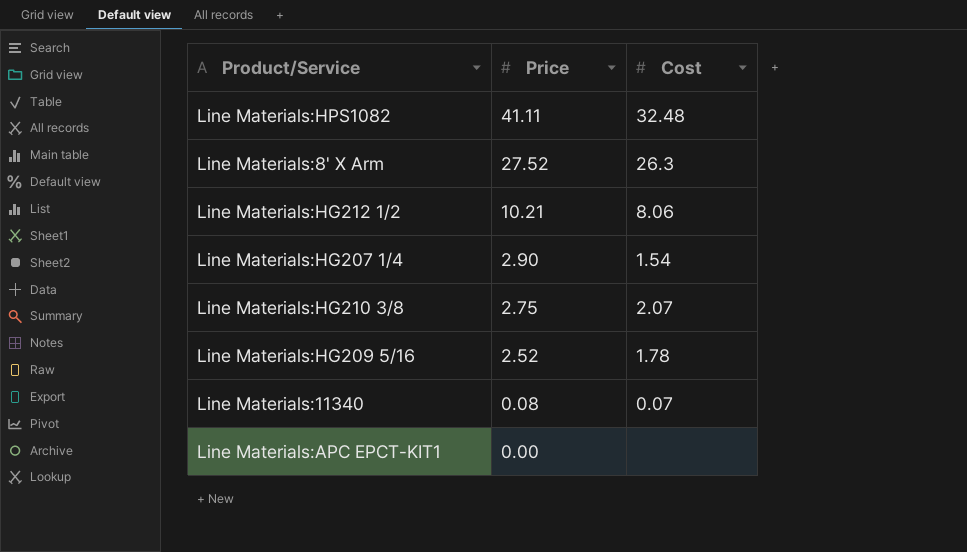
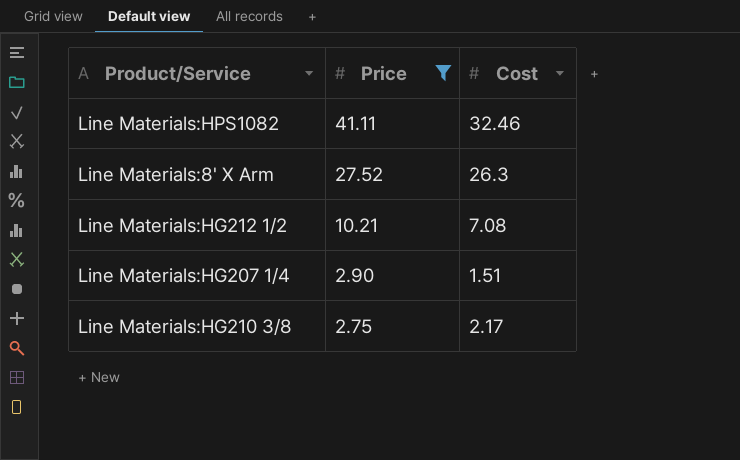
filter: none -> Price >= 2.75
Line Materials:HPS1082 | Cost: 32.48 -> 32.46
Line Materials:HG212 1/2 | Cost: 8.06 -> 7.08
Line Materials:HG207 1/4 | Cost: 1.54 -> 1.51
Line Materials:HG210 3/8 | Cost: 2.07 -> 2.17

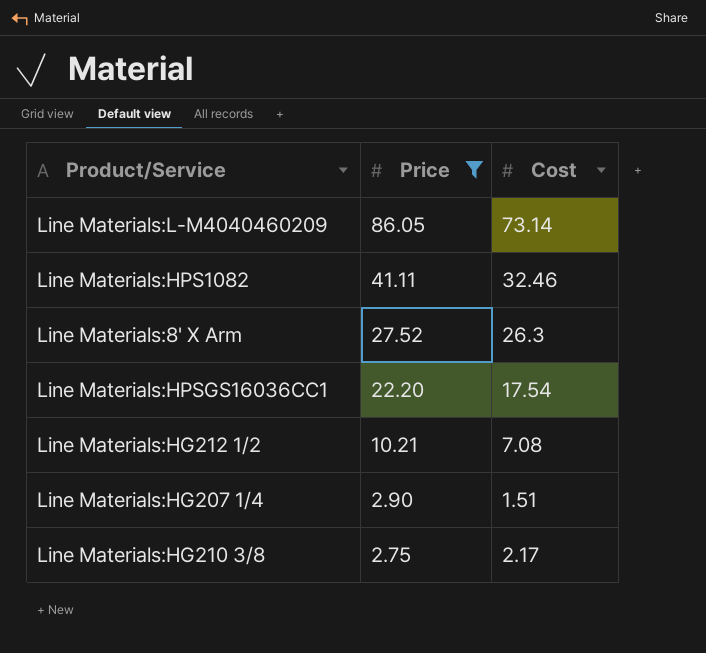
row Line Materials:L-M4040460209: none -> 86.05 | 73.14
row Line Materials:HPSGS16036CC1: none -> 22.20 | 17.54

